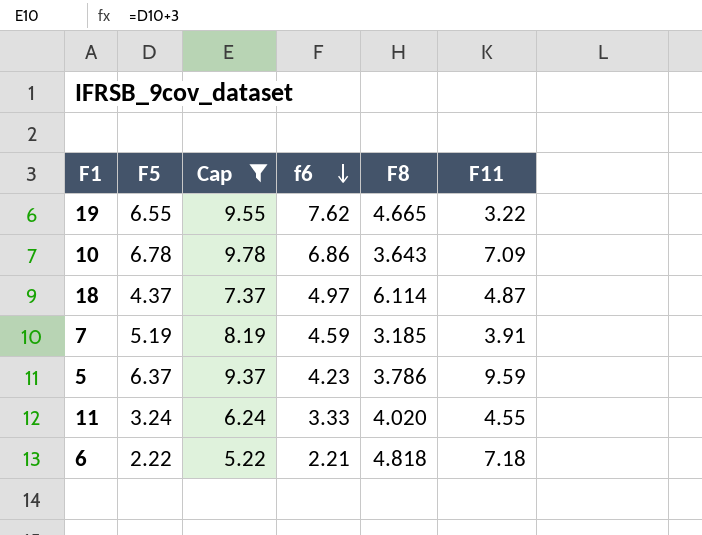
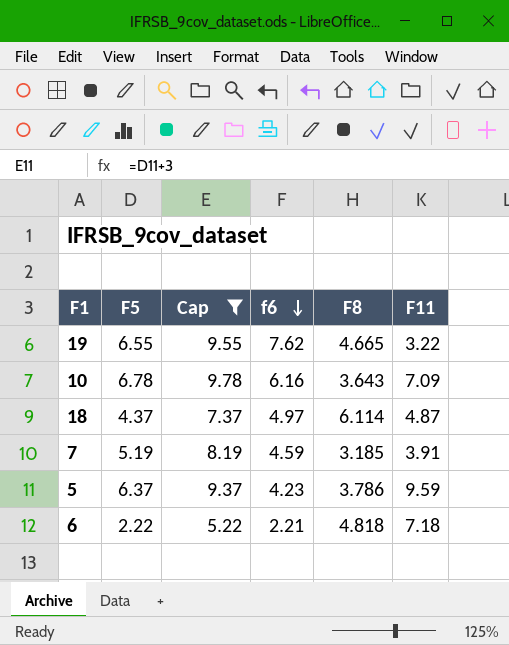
row 11: 3.24 | 6.24 | 3.33 | 4.020 | 4.55 -> none
10 | f6: 6.86 -> 6.16

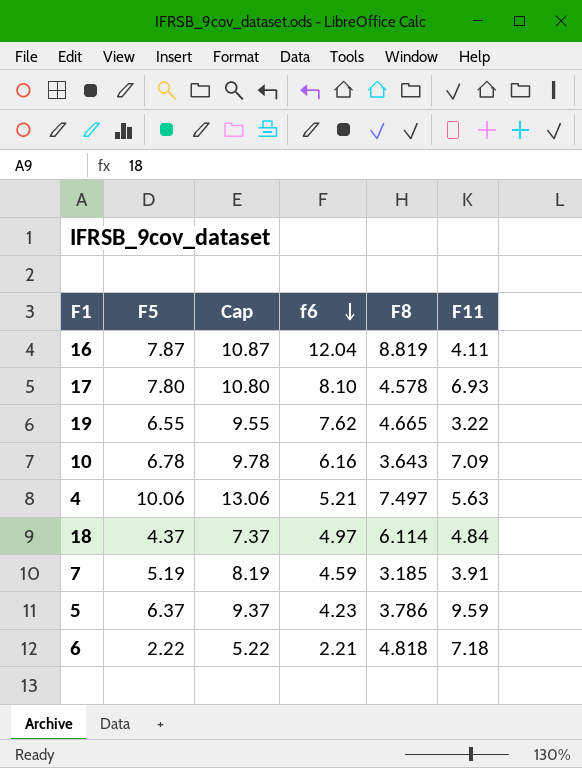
filter: Cap <= 9.78 -> none
18 | F11: 4.87 -> 4.84

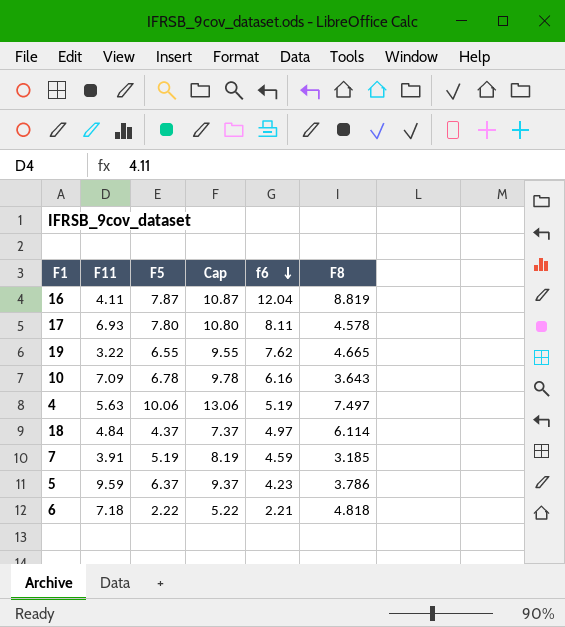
column F11 | position: 6 -> 2
17 | f6: 8.10 -> 8.11
4 | f6: 5.21 -> 5.19

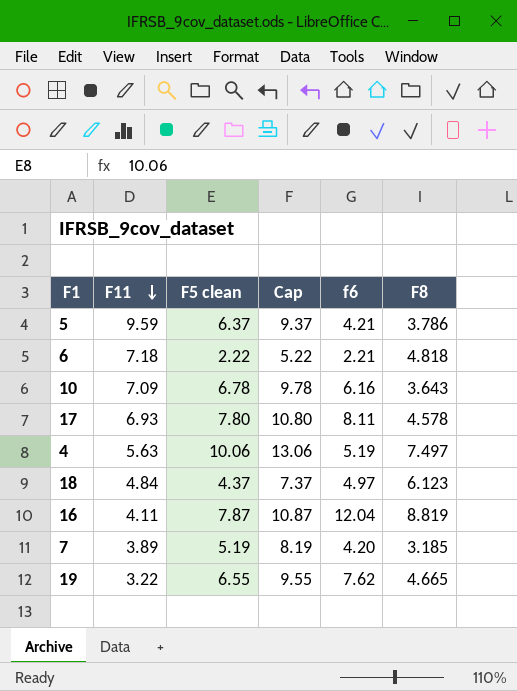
row order: f6 descending -> F11 descending
column name: F5 -> F5 clean
5 | f6: 4.23 -> 4.21
18 | F8: 6.114 -> 6.123
7 | F11: 3.91 -> 3.89
7 | f6: 4.59 -> 4.20

